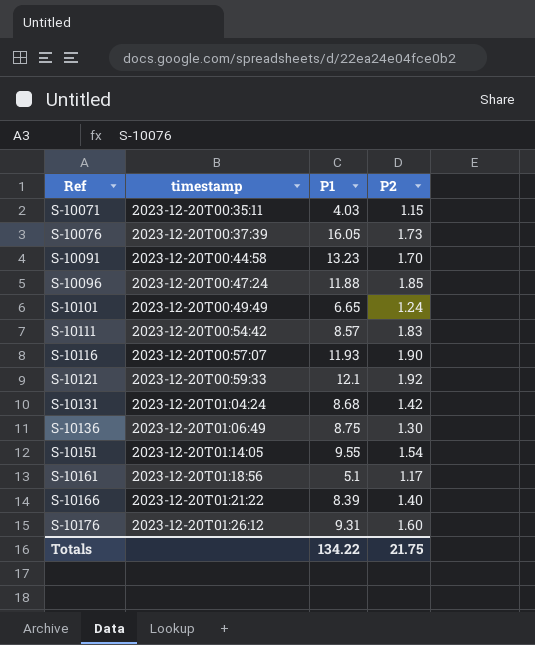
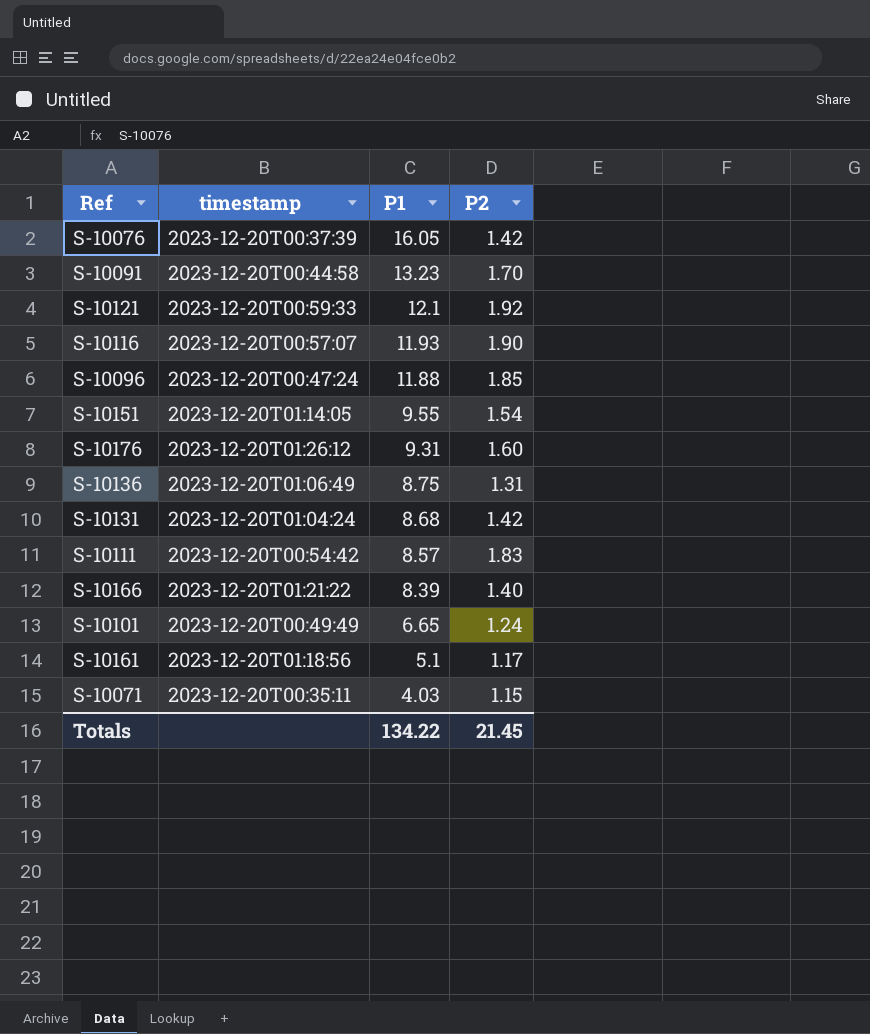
row order: Ref ascending -> P1 descending
S-10076 | P2: 1.73 -> 1.42
S-10136 | P2: 1.30 -> 1.31
Totals | P2: 21.75 -> 21.45

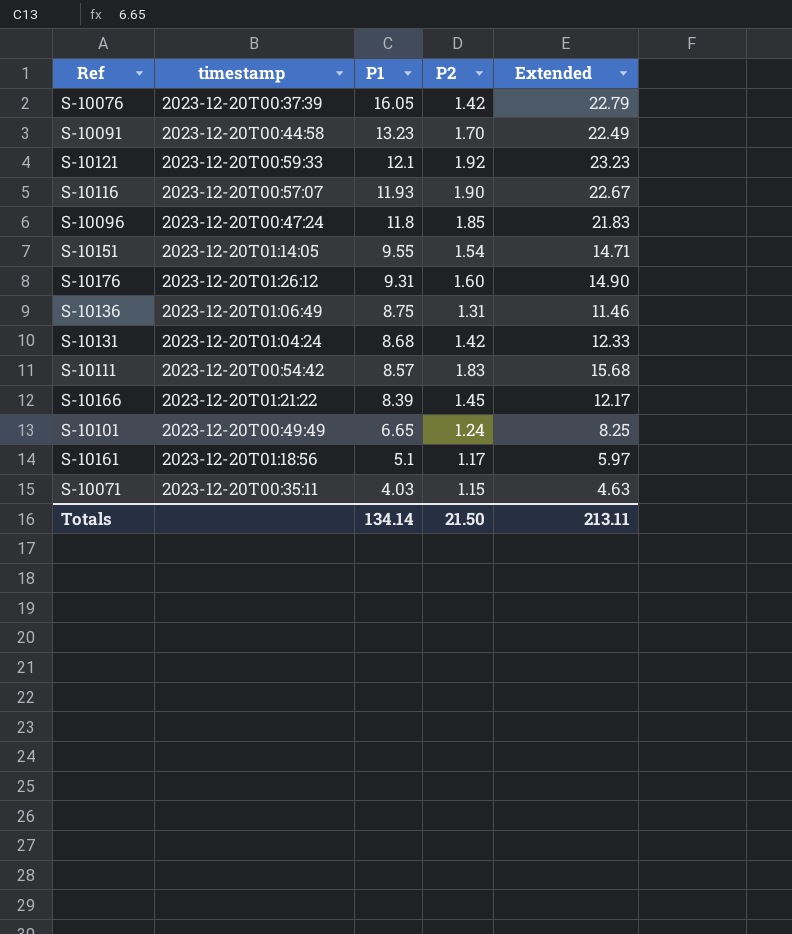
column Extended | formula: none -> [P1] * [P2]
S-10096 | P1: 11.88 -> 11.8
S-10166 | P2: 1.40 -> 1.45
Totals | P1: 134.22 -> 134.14
Totals | P2: 21.45 -> 21.50

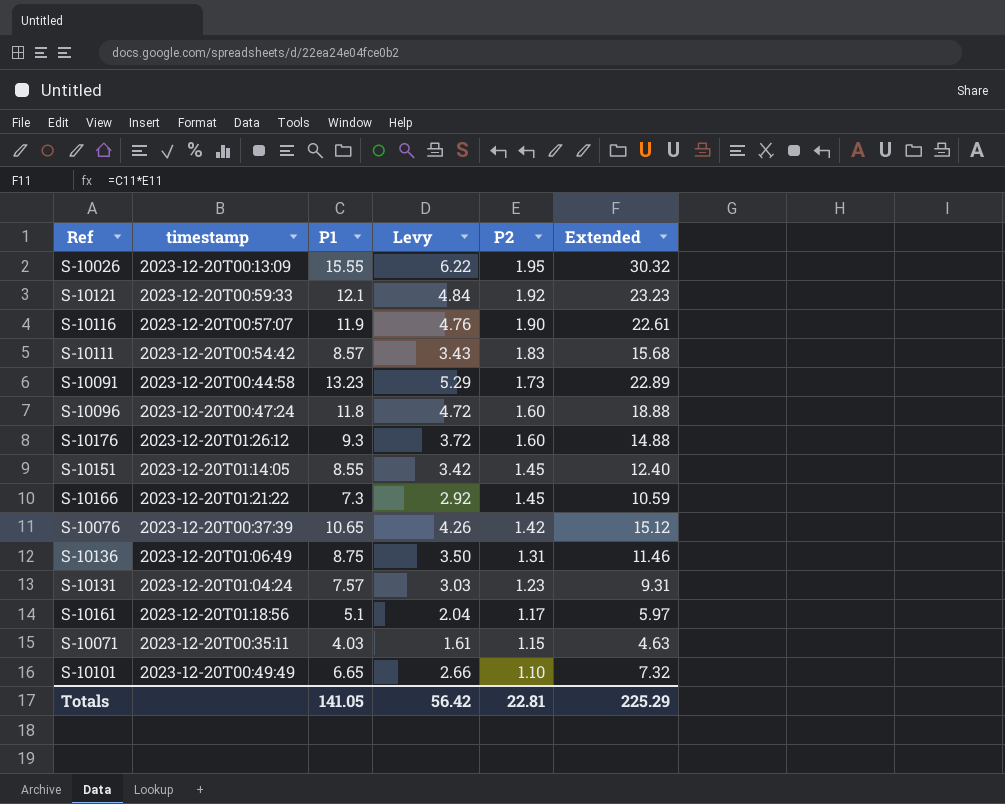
row order: P1 descending -> P2 descending
column Levy | formula: none -> [P1] * 0.4
row S-10026: none -> 2023-12-20T00:13:09 | 15.55 | 6.22 | 1.95 | 30.32
S-10116 | P1: 11.93 -> 11.9
S-10116 | Extended: 22.67 -> 22.61
S-10091 | P2: 1.70 -> 1.73
S-10091 | Extended: 22.49 -> 22.89
S-10096 | P2: 1.85 -> 1.60
S-10096 | Extended: 21.83 -> 18.88
S-10176 | P1: 9.31 -> 9.3
S-10176 | Extended: 14.90 -> 14.88
S-10151 | P1: 9.55 -> 8.55
S-10151 | P2: 1.54 -> 1.45
S-10151 | Extended: 14.71 -> 12.40
S-10166 | P1: 8.39 -> 7.3
S-10166 | Extended: 12.17 -> 10.59
S-10076 | P1: 16.05 -> 10.65
S-10076 | Extended: 22.79 -> 15.12
S-10131 | P1: 8.68 -> 7.57
S-10131 | P2: 1.42 -> 1.23
S-10131 | Extended: 12.33 -> 9.31
S-10101 | P2: 1.24 -> 1.10
S-10101 | Extended: 8.25 -> 7.32
Totals | P1: 134.14 -> 141.05
Totals | P2: 21.50 -> 22.81
Totals | Extended: 213.11 -> 225.29

